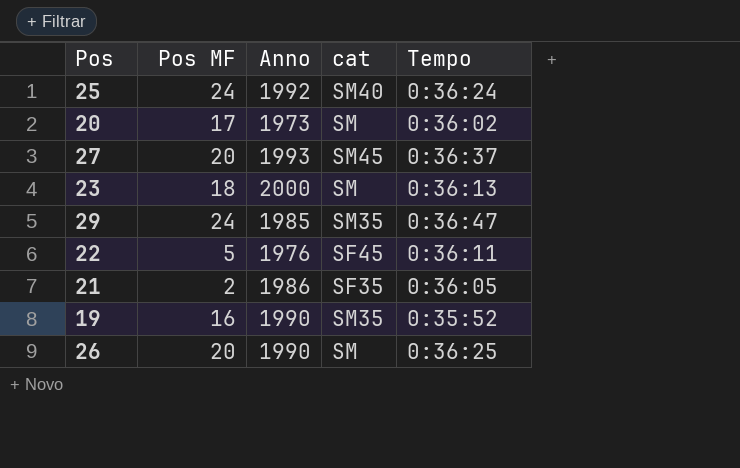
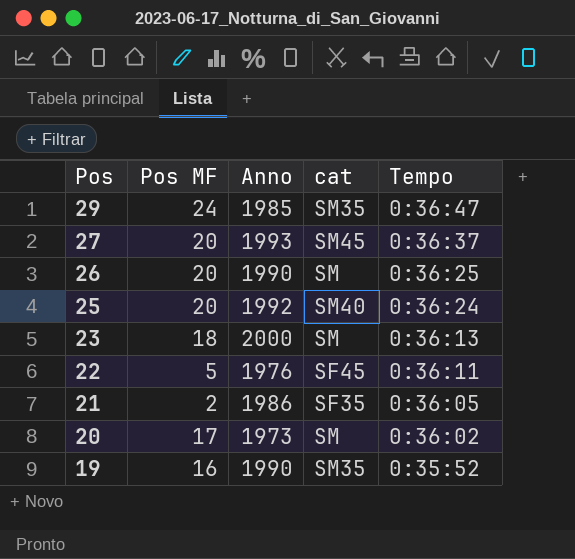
row order: none -> Pos descending
25 | Pos MF: 24 -> 20

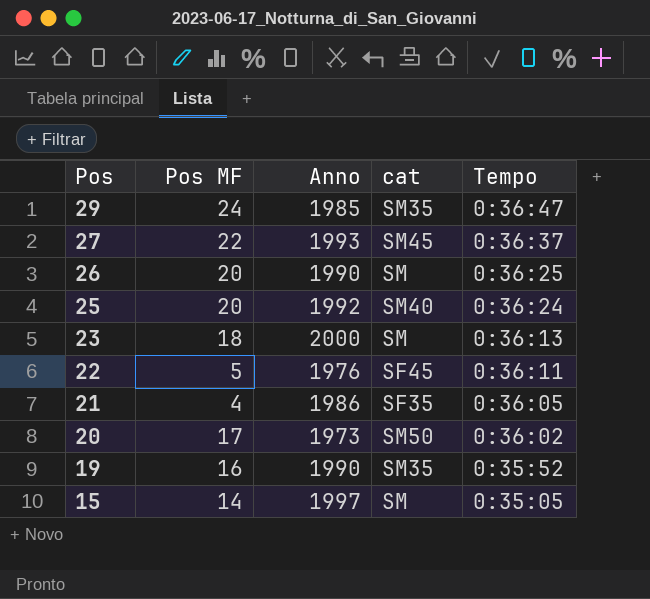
27 | Pos MF: 20 -> 22
21 | Pos MF: 2 -> 4
20 | cat: SM -> SM50
row 15: none -> 14 | 1997 | SM | 0:35:05

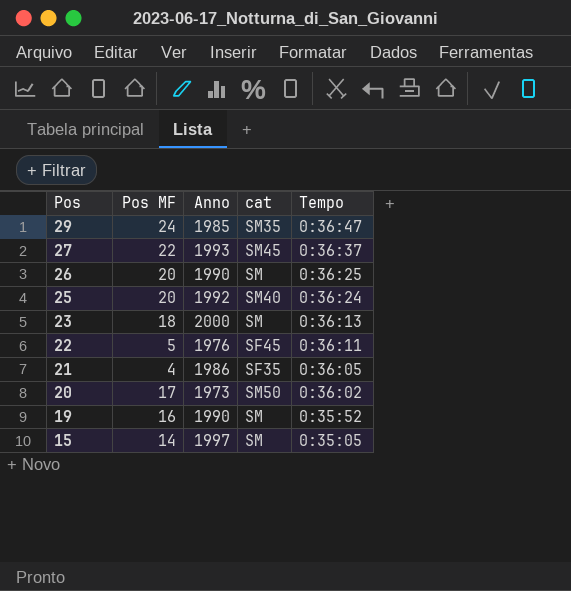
19 | cat: SM35 -> SM

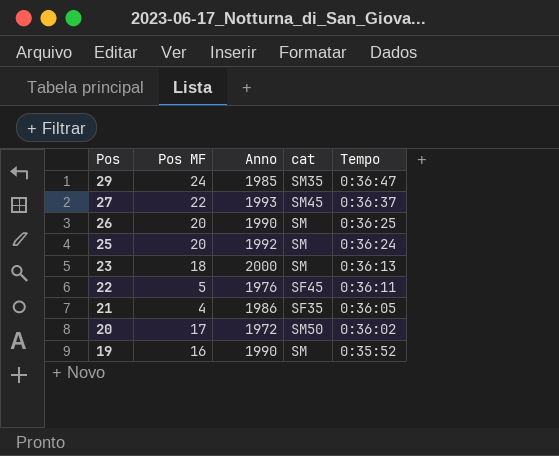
row 15: 14 | 1997 | SM | 0:35:05 -> none
25 | cat: SM40 -> SM
20 | Anno: 1973 -> 1972

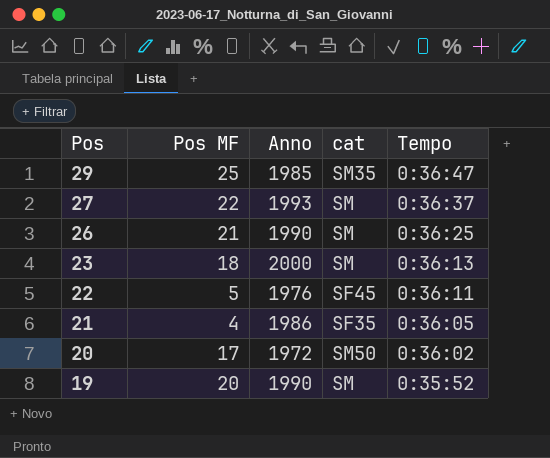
row 25: 20 | 1992 | SM | 0:36:24 -> none
29 | Pos MF: 24 -> 25
27 | cat: SM45 -> SM
26 | Pos MF: 20 -> 21
19 | Pos MF: 16 -> 20

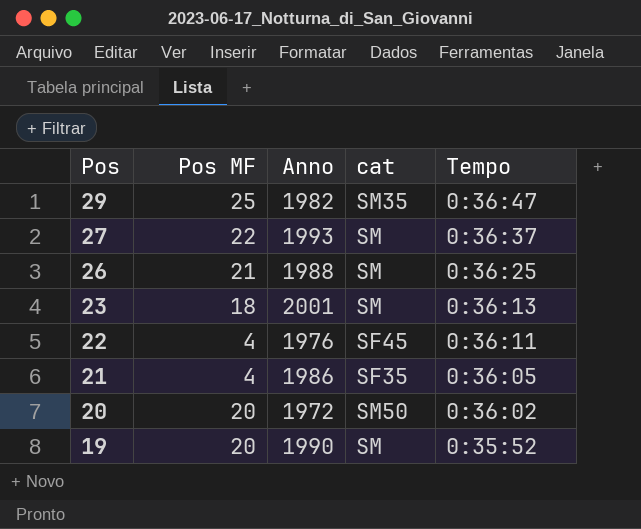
29 | Anno: 1985 -> 1982
26 | Anno: 1990 -> 1988
23 | Anno: 2000 -> 2001
22 | Pos MF: 5 -> 4
20 | Pos MF: 17 -> 20

